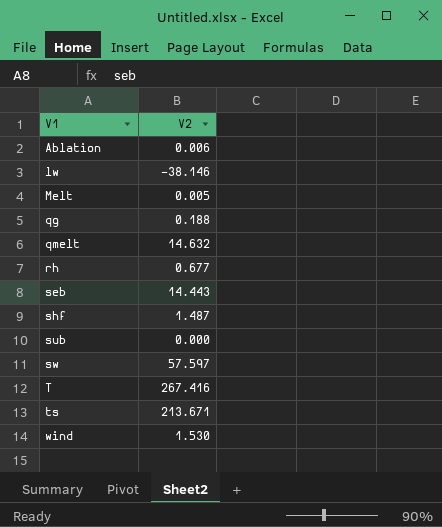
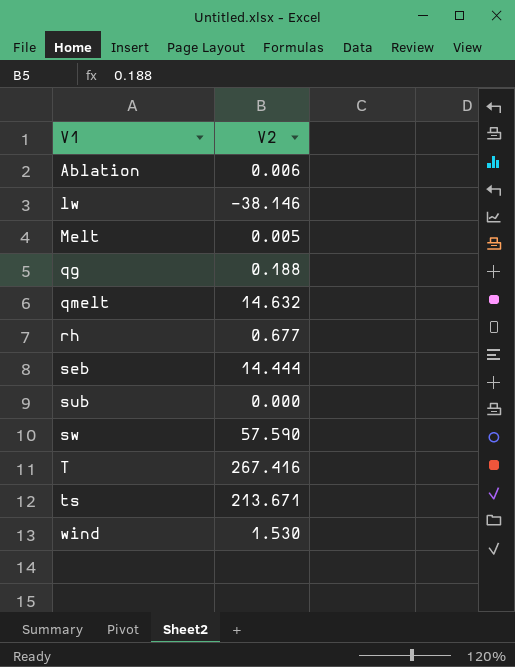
row shf: 1.487 -> none
seb | V2: 14.443 -> 14.444
sw | V2: 57.597 -> 57.590

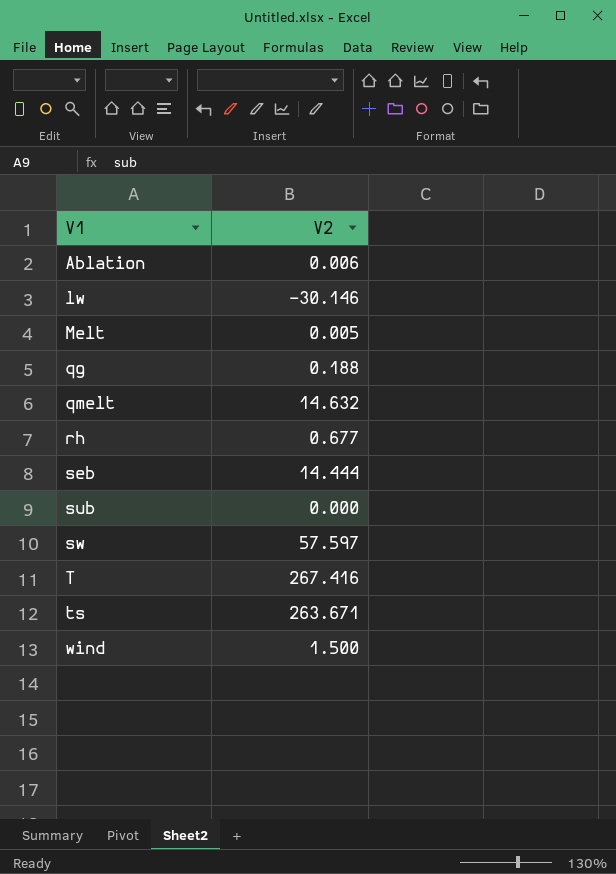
lw | V2: -38.146 -> -30.146
sw | V2: 57.590 -> 57.597
ts | V2: 213.671 -> 263.671
wind | V2: 1.530 -> 1.500

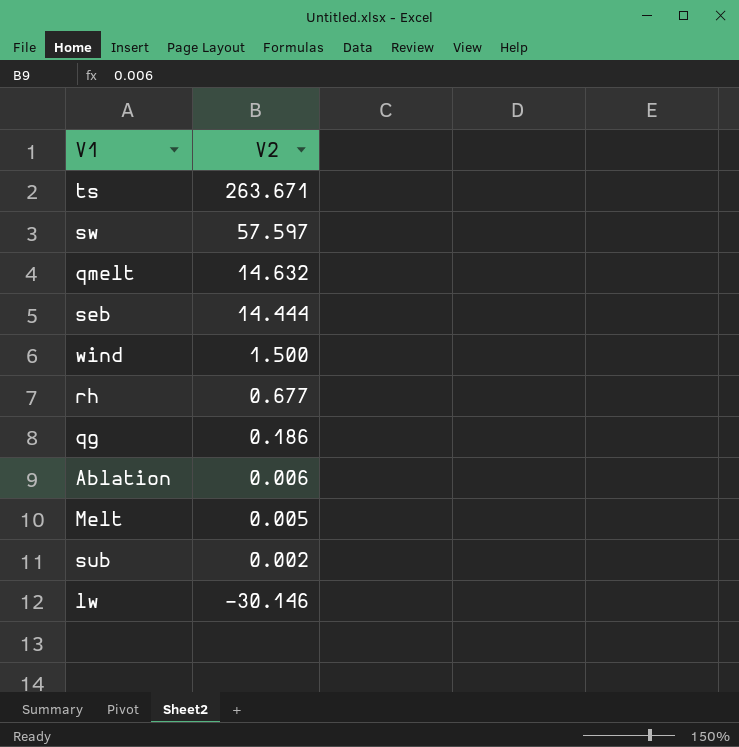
row order: V1 ascending -> V2 descending
row T: 267.416 -> none
qg | V2: 0.188 -> 0.186
sub | V2: 0.000 -> 0.002

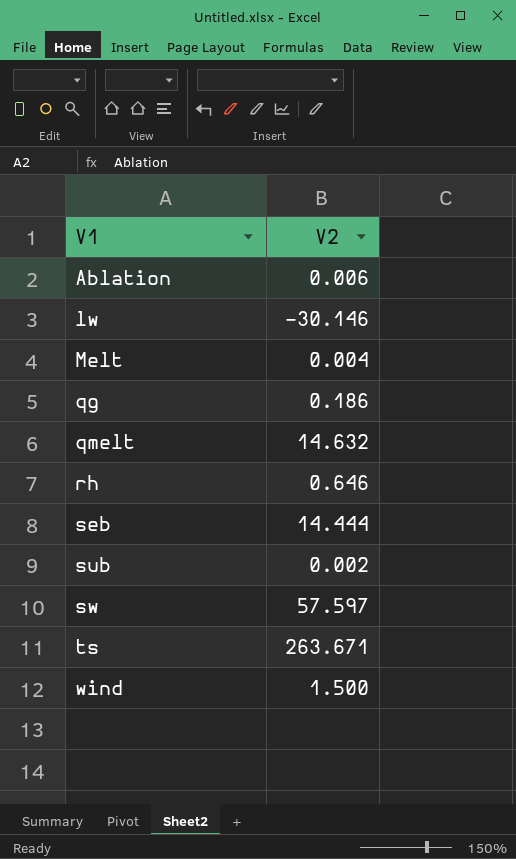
row order: V2 descending -> V1 ascending
Melt | V2: 0.005 -> 0.004
rh | V2: 0.677 -> 0.646

